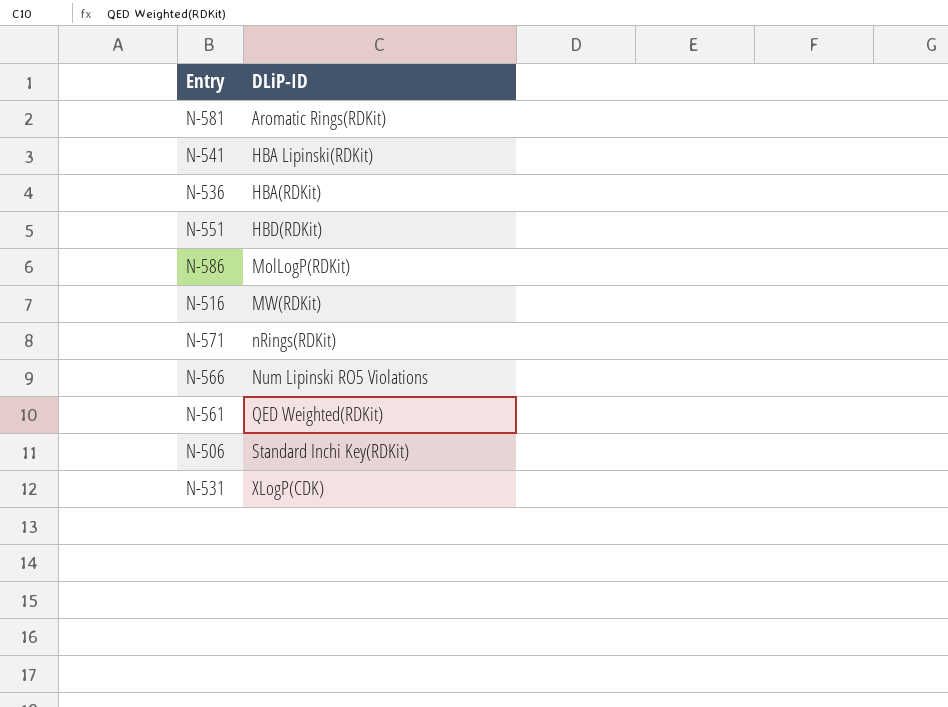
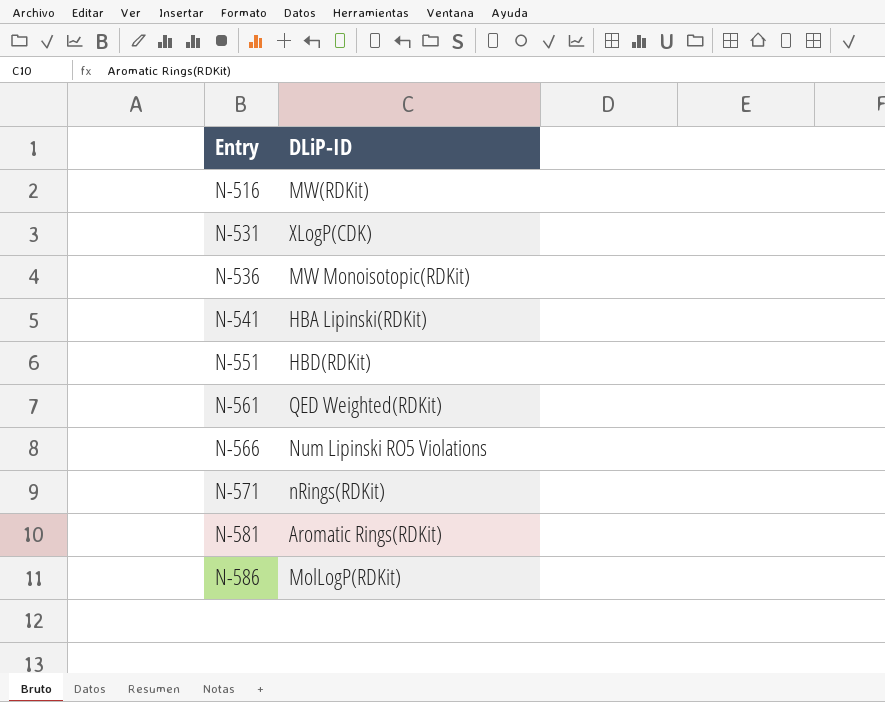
row order: DLiP-ID ascending -> Entry ascending
row N-506: Standard Inchi Key(RDKit) -> none
N-536 | DLiP-ID: HBA(RDKit) -> MW Monoisotopic(RDKit)

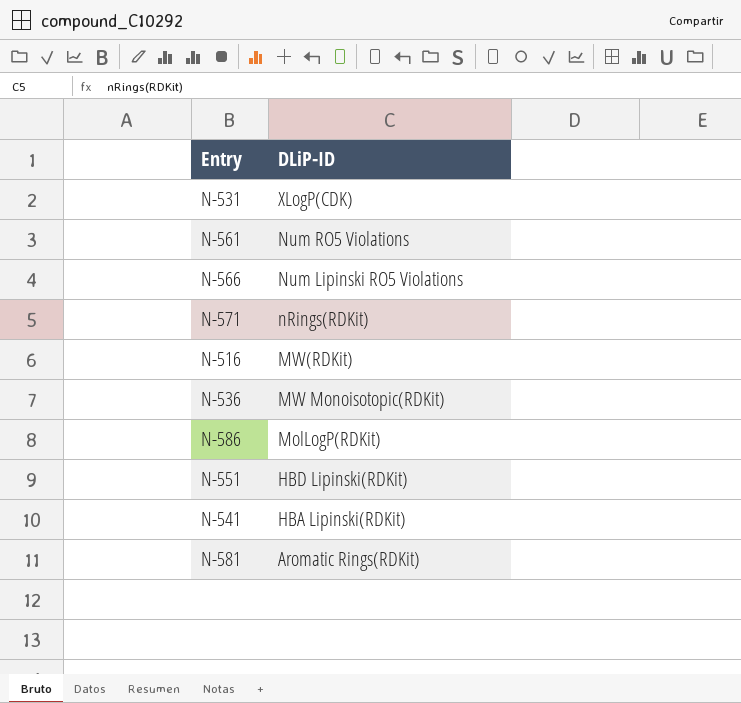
row order: Entry ascending -> DLiP-ID descending
N-561 | DLiP-ID: QED Weighted(RDKit) -> Num RO5 Violations
N-551 | DLiP-ID: HBD(RDKit) -> HBD Lipinski(RDKit)

